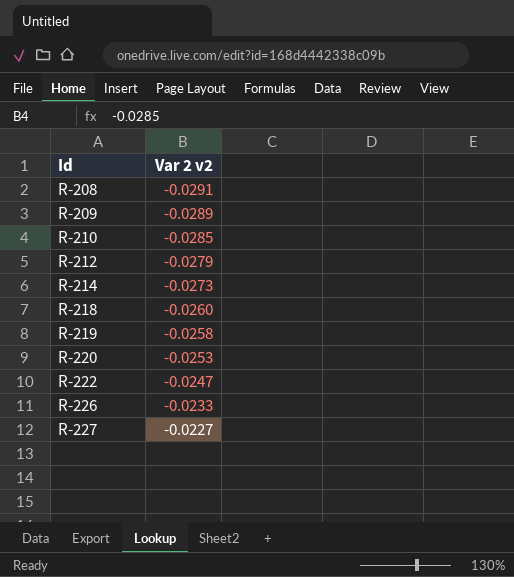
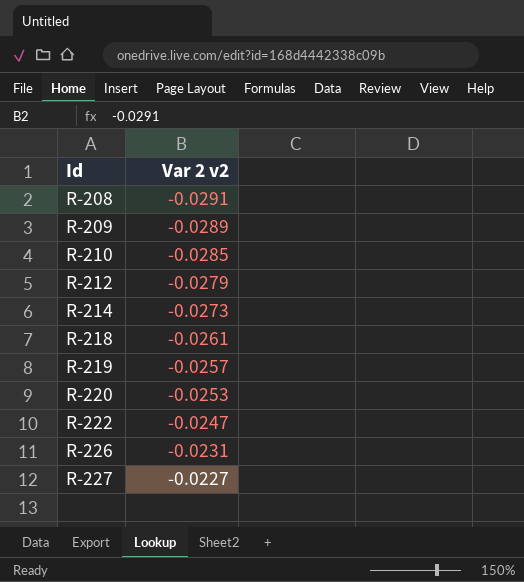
R-218 | Var 2 v2: -0.0260 -> -0.0261
R-219 | Var 2 v2: -0.0258 -> -0.0257
R-226 | Var 2 v2: -0.0233 -> -0.0231

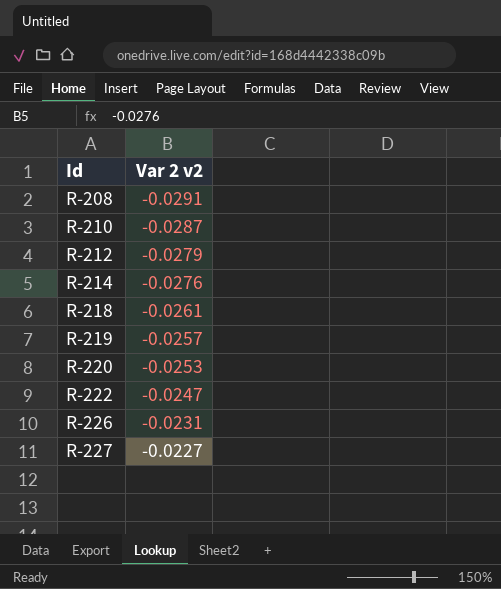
row R-209: -0.0289 -> none
R-210 | Var 2 v2: -0.0285 -> -0.0287
R-214 | Var 2 v2: -0.0273 -> -0.0276

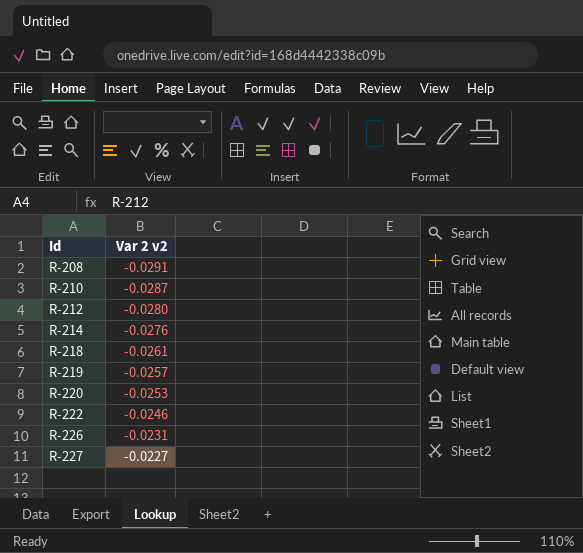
R-212 | Var 2 v2: -0.0279 -> -0.0280
R-222 | Var 2 v2: -0.0247 -> -0.0246

